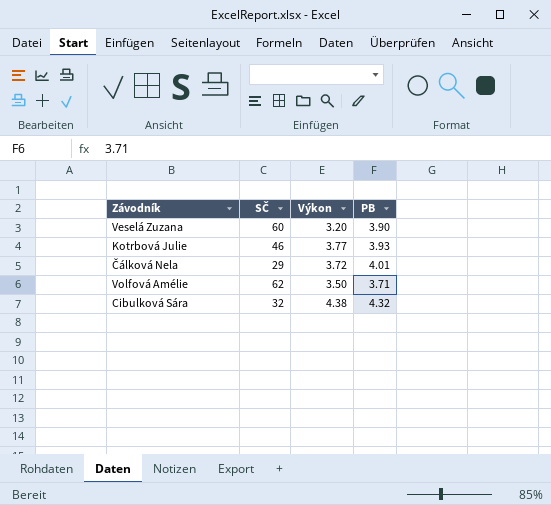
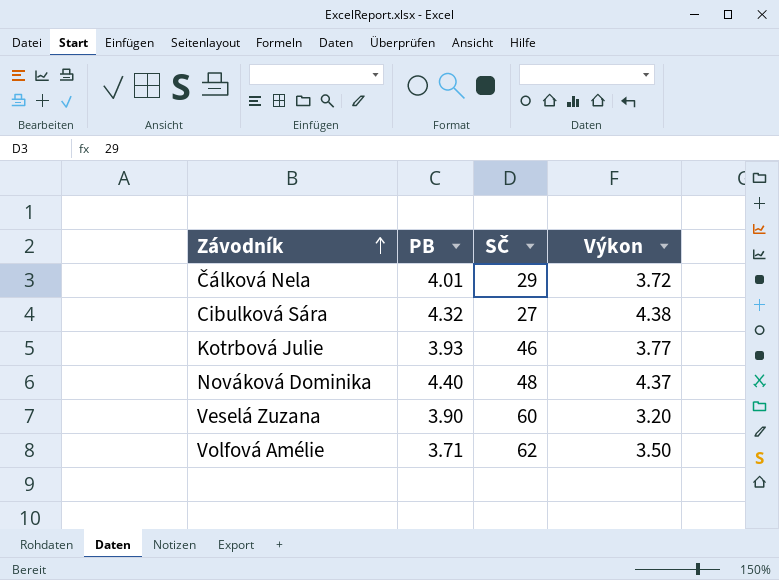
row order: none -> Závodník ascending
column PB | position: 4 -> 2
Cibulková Sára | SČ: 32 -> 27
row Nováková Dominika: none -> 4.40 | 48 | 4.37

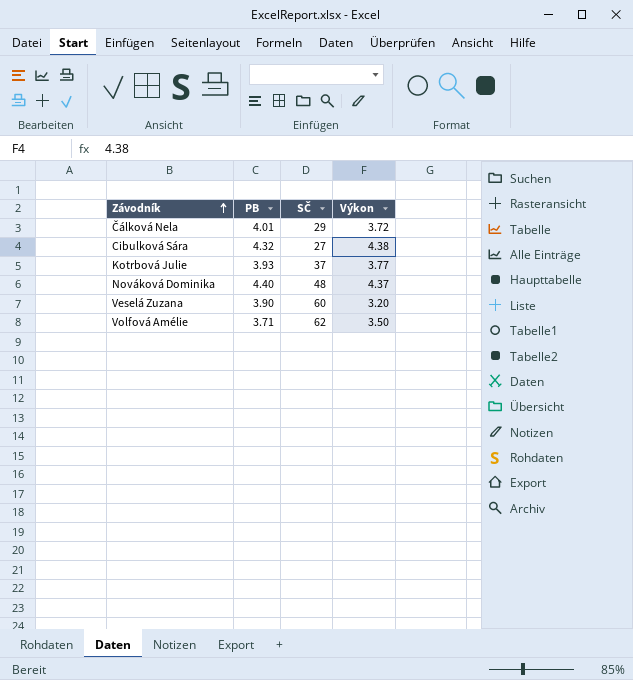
Kotrbová Julie | SČ: 46 -> 37

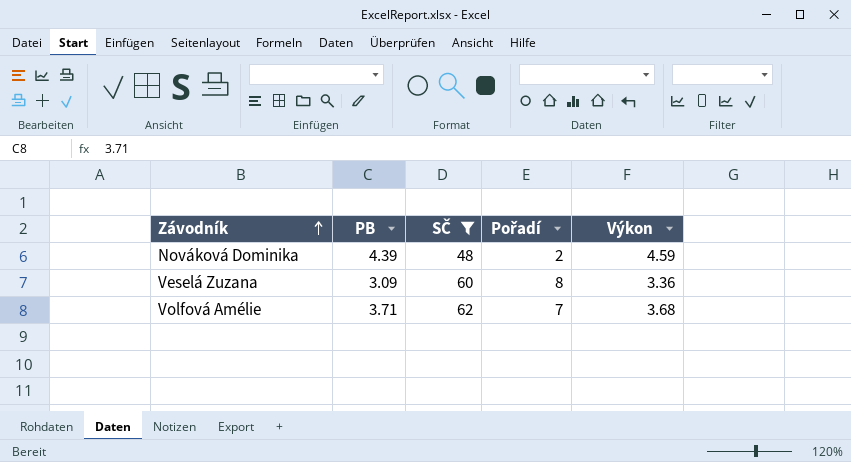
filter: none -> SČ >= 48
column Pořadí | position: none -> 4
Nováková Dominika | PB: 4.40 -> 4.39
Nováková Dominika | Výkon: 4.37 -> 4.59
Veselá Zuzana | PB: 3.90 -> 3.09
Veselá Zuzana | Výkon: 3.20 -> 3.36
Volfová Amélie | Výkon: 3.50 -> 3.68

